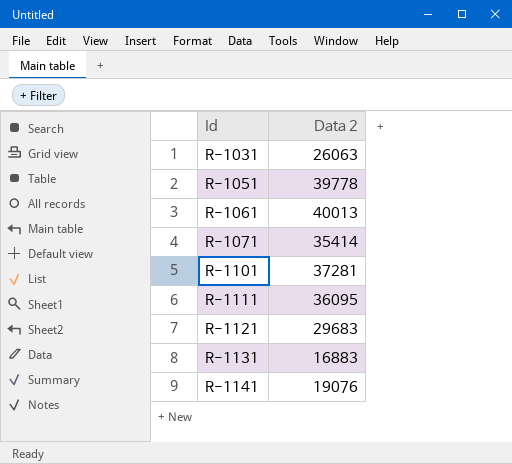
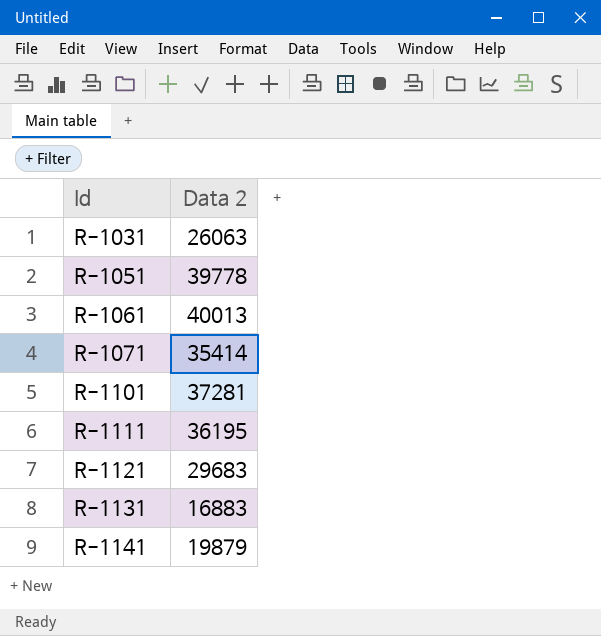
R-1111 | Data 2: 36095 -> 36195
R-1141 | Data 2: 19076 -> 19879

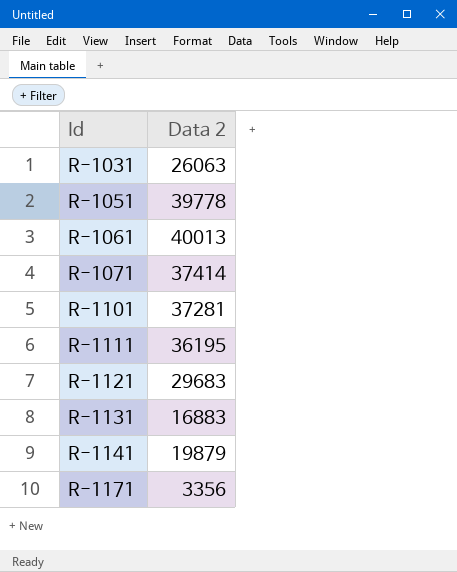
R-1071 | Data 2: 35414 -> 37414
row R-1171: none -> 3356

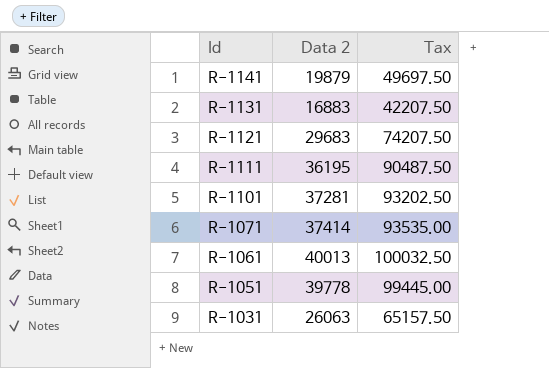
row order: Id ascending -> Id descending
column Tax | formula: none -> [Data 2] * 2.5
row R-1171: 3356 -> none

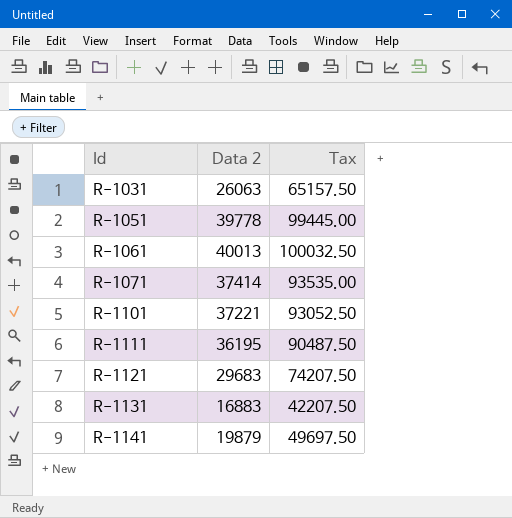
row order: Id descending -> Id ascending
R-1101 | Data 2: 37281 -> 37221
R-1101 | Tax: 93202.50 -> 93052.50

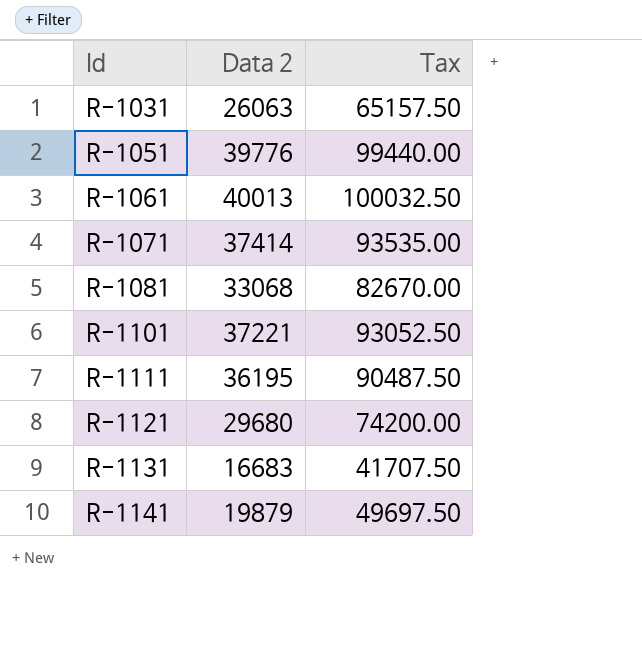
R-1051 | Data 2: 39778 -> 39776
R-1051 | Tax: 99445.00 -> 99440.00
row R-1081: none -> 33068 | 82670.00
R-1121 | Data 2: 29683 -> 29680
R-1121 | Tax: 74207.50 -> 74200.00
R-1131 | Data 2: 16883 -> 16683
R-1131 | Tax: 42207.50 -> 41707.50

